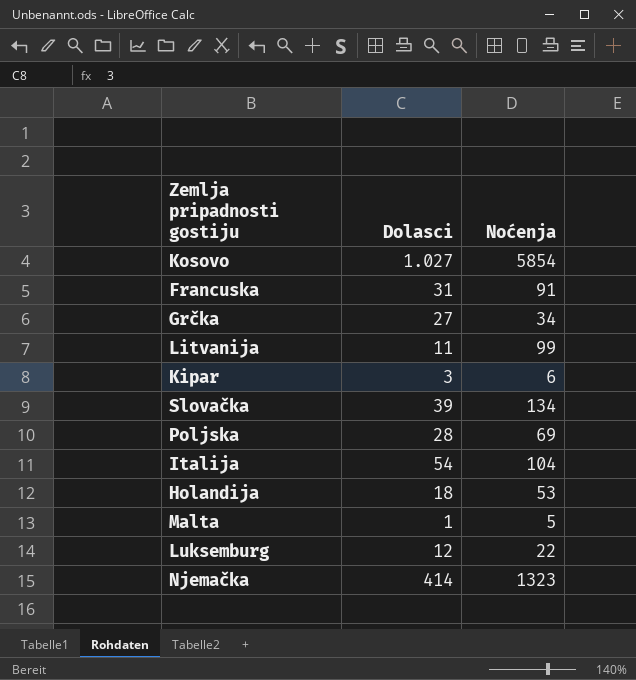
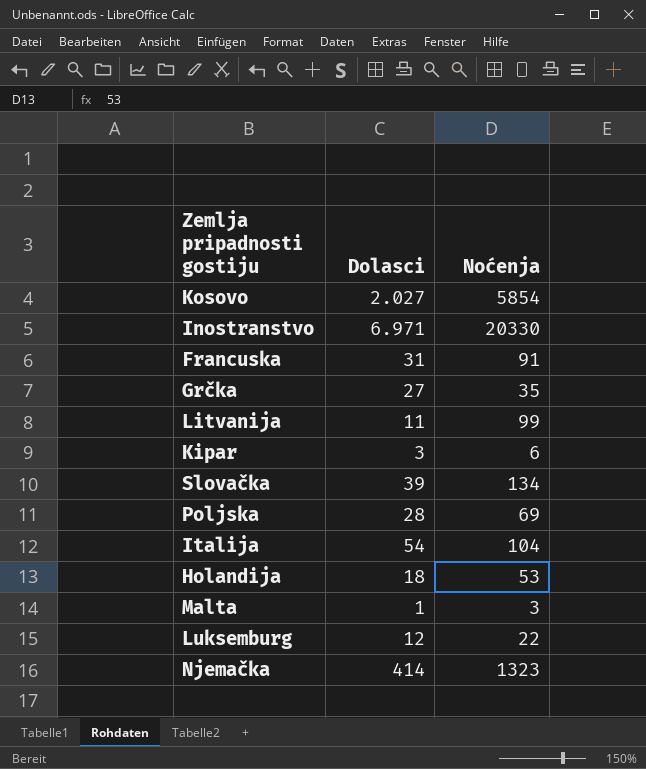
Kosovo | Dolasci: 1.027 -> 2.027
row Inostranstvo: none -> 6.971 | 20330
Grčka | Noćenja: 34 -> 35
Malta | Noćenja: 5 -> 3

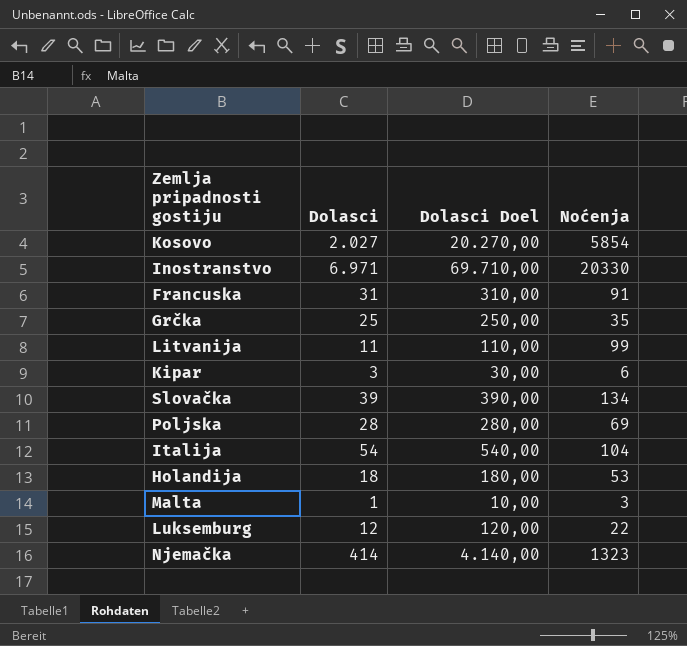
column Dolasci Doel | formula: none -> [Dolasci] * 10
Grčka | Dolasci: 27 -> 25

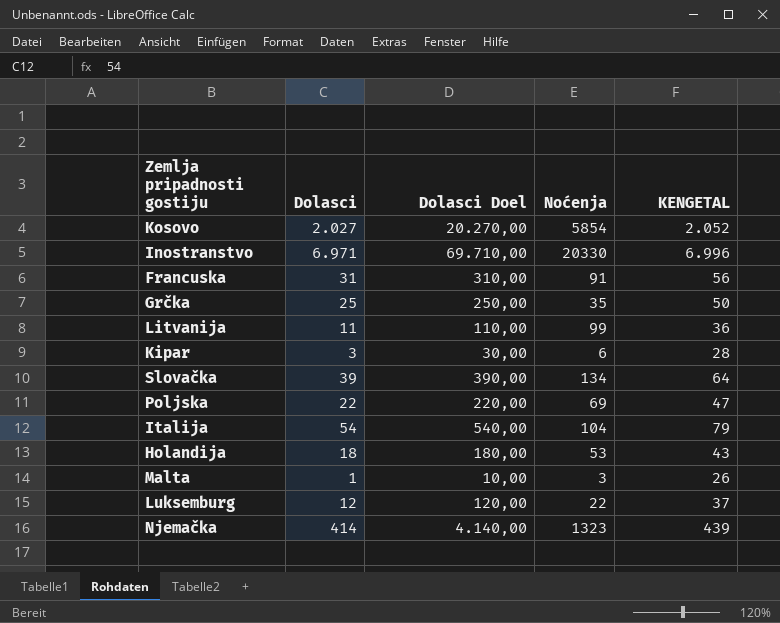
column KENGETAL | formula: none -> [Dolasci] + 25
Poljska | Dolasci: 28 -> 22
Poljska | Dolasci Doel: 280,00 -> 220,00

